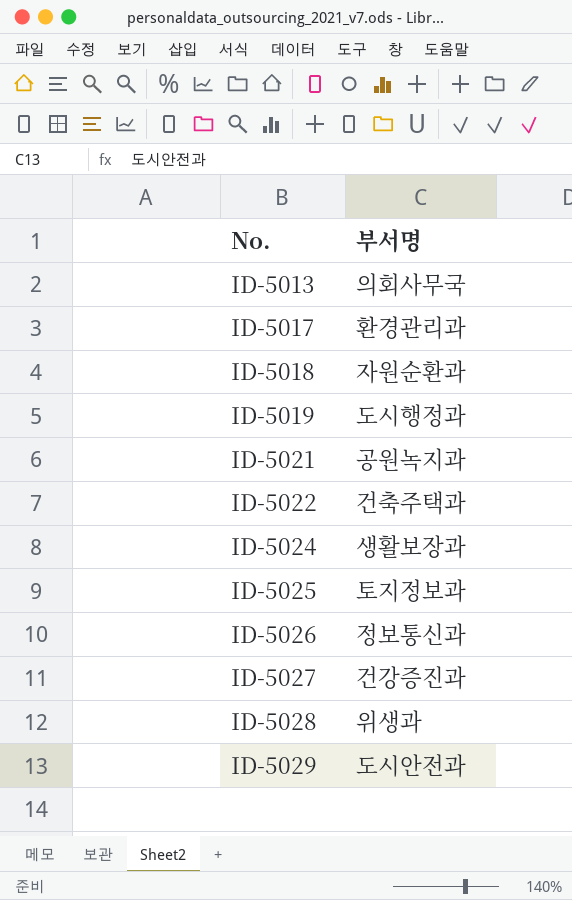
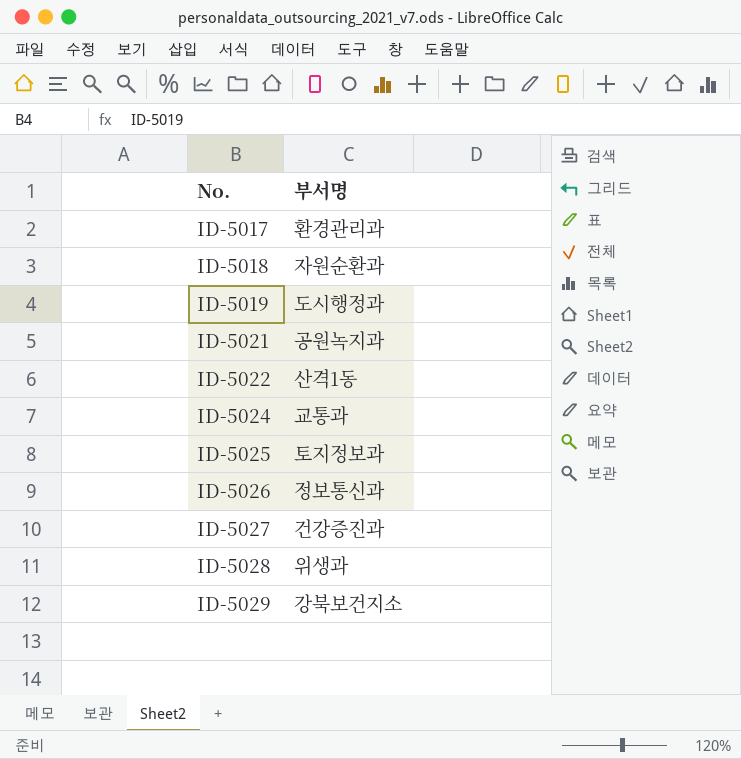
row ID-5013: 의회사무국 -> none
ID-5022 | 부서명: 건축주택과 -> 산격1동
ID-5024 | 부서명: 생활보장과 -> 교통과
ID-5029 | 부서명: 도시안전과 -> 강북보건지소

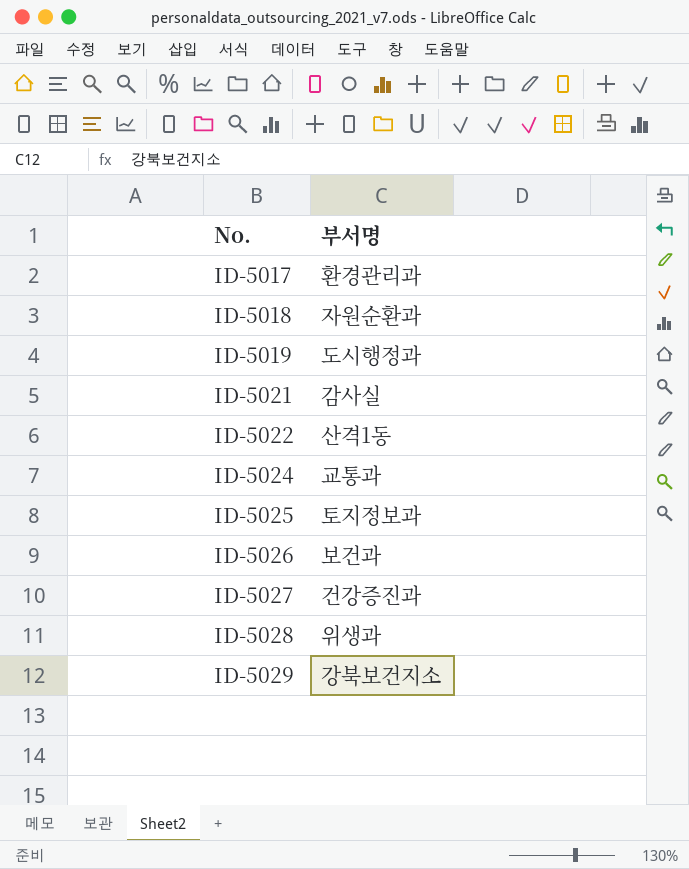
ID-5021 | 부서명: 공원녹지과 -> 감사실
ID-5026 | 부서명: 정보통신과 -> 보건과

